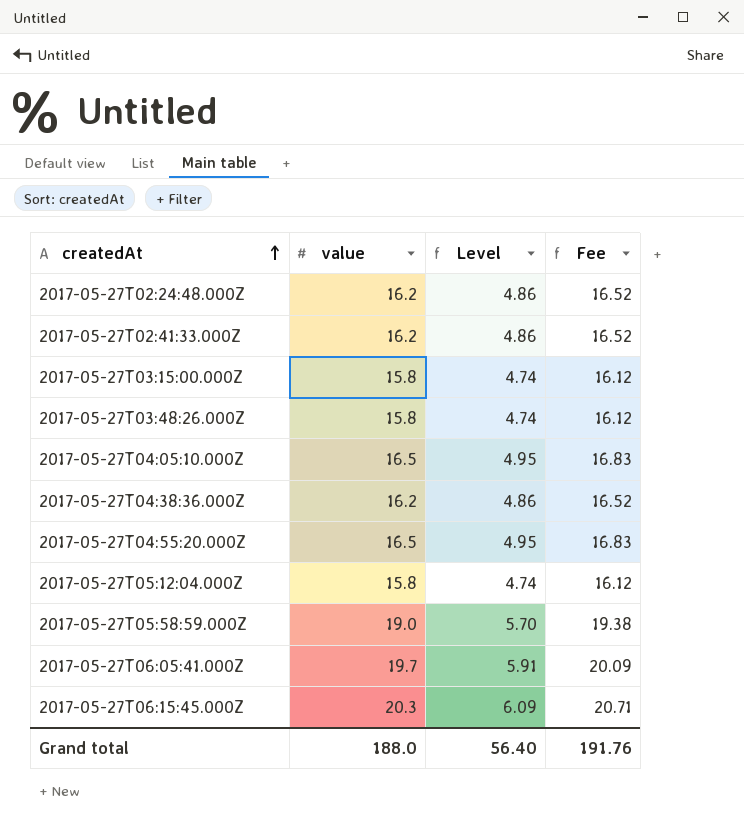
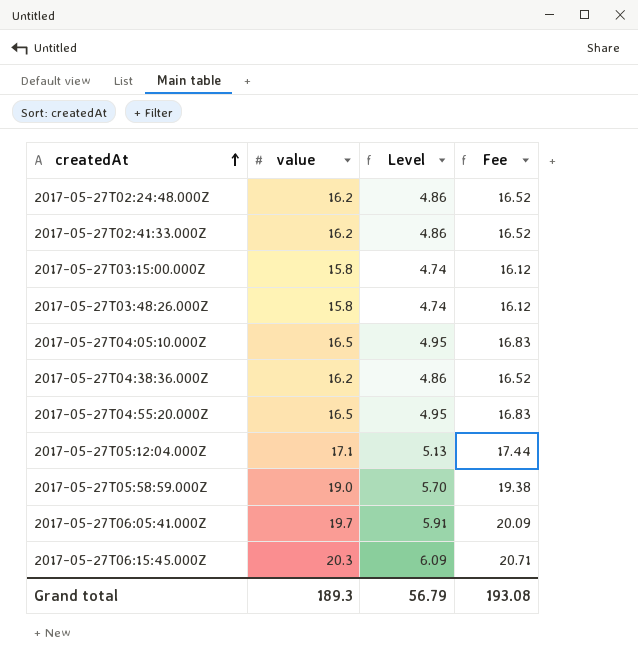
2017-05-27T05:12:04.000Z | value: 15.8 -> 17.1
2017-05-27T05:12:04.000Z | Level: 4.74 -> 5.13
2017-05-27T05:12:04.000Z | Fee: 16.12 -> 17.44
Grand total | value: 188.0 -> 189.3
Grand total | Level: 56.40 -> 56.79
Grand total | Fee: 191.76 -> 193.08

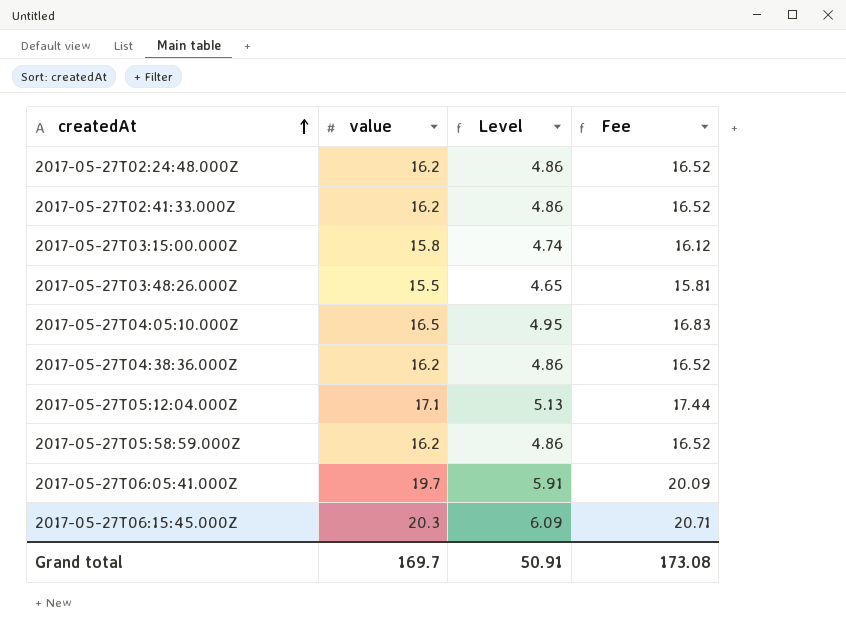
row 2017-05-27T04:55:20.000Z: 16.5 | 4.95 | 16.83 -> none
2017-05-27T03:48:26.000Z | value: 15.8 -> 15.5
2017-05-27T03:48:26.000Z | Level: 4.74 -> 4.65
2017-05-27T03:48:26.000Z | Fee: 16.12 -> 15.81
2017-05-27T05:58:59.000Z | value: 19.0 -> 16.2
2017-05-27T05:58:59.000Z | Level: 5.70 -> 4.86
2017-05-27T05:58:59.000Z | Fee: 19.38 -> 16.52
Grand total | value: 189.3 -> 169.7
Grand total | Level: 56.79 -> 50.91
Grand total | Fee: 193.08 -> 173.08

